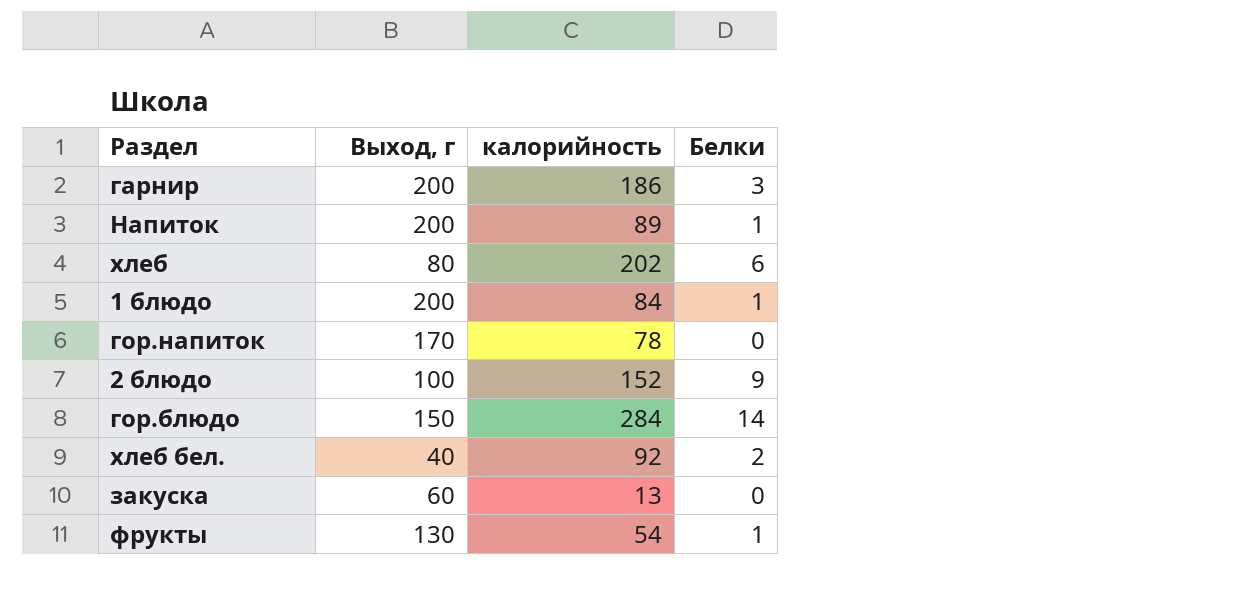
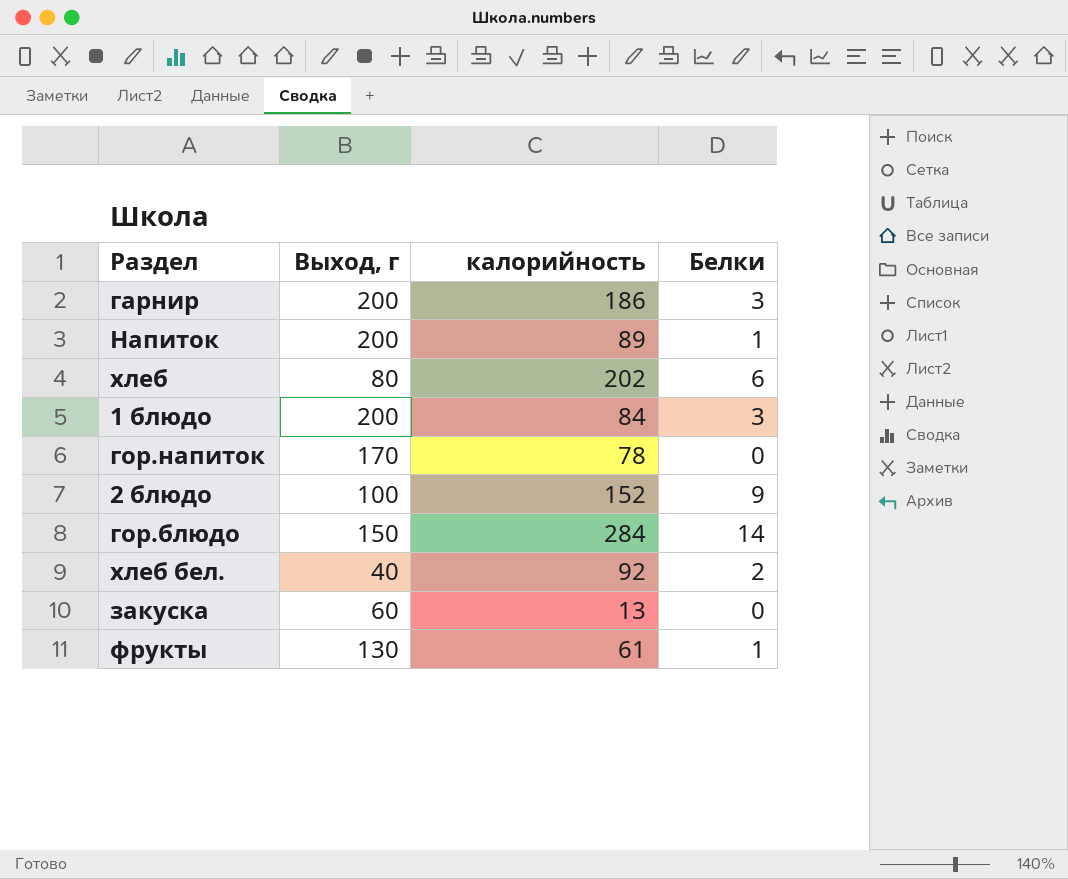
1 блюдо | Белки: 1 -> 3
фрукты | калорийность: 54 -> 61

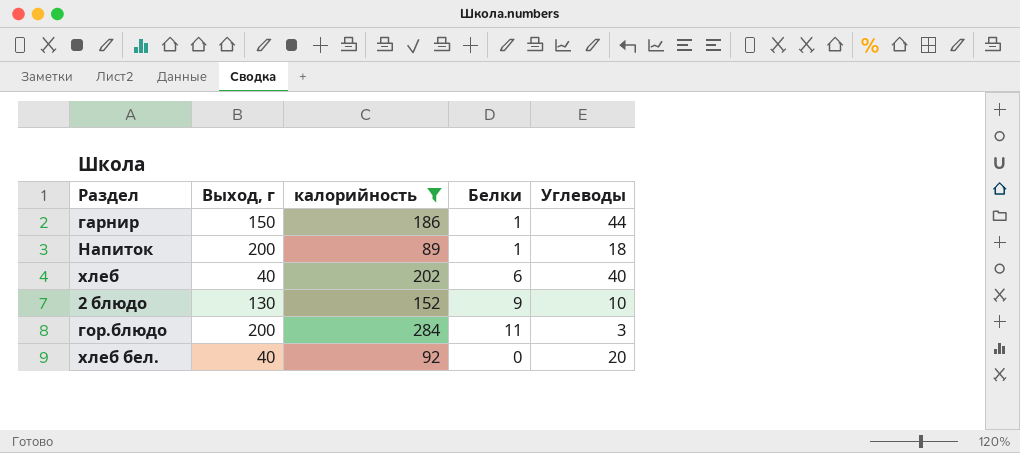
filter: none -> калорийность >= 89
column Углеводы | position: none -> 5
гарнир | Выход, г: 200 -> 150
гарнир | Белки: 3 -> 1
хлеб | Выход, г: 80 -> 40
2 блюдо | Выход, г: 100 -> 130
гор.блюдо | Выход, г: 150 -> 200
гор.блюдо | Белки: 14 -> 11
хлеб бел. | Белки: 2 -> 0

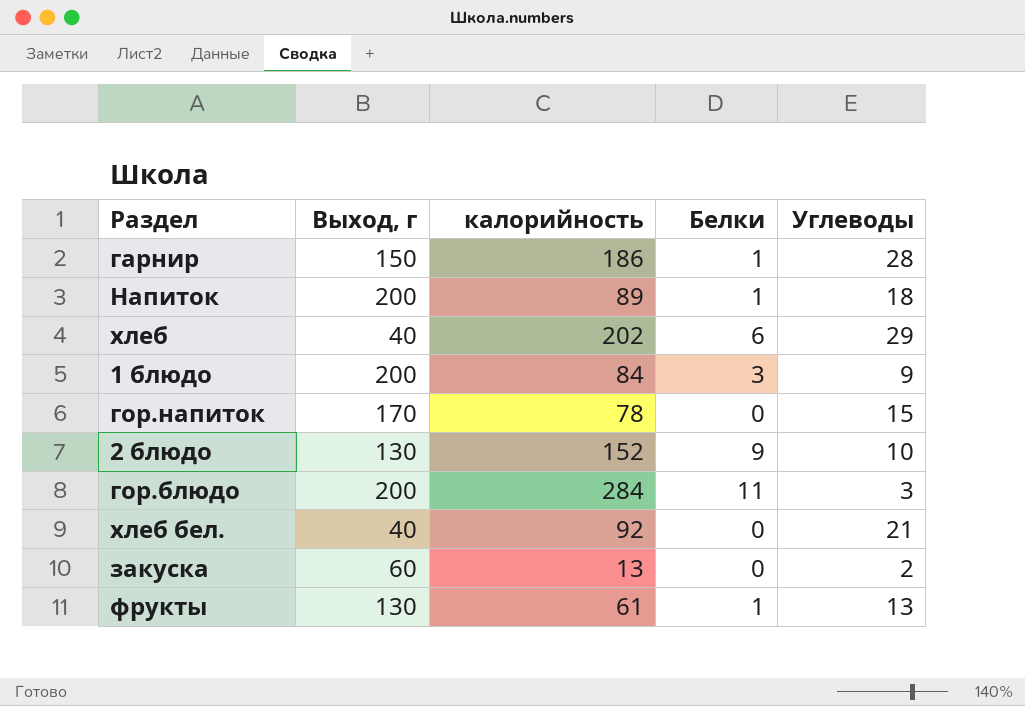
filter: калорийность >= 89 -> none
гарнир | Углеводы: 44 -> 28
хлеб | Углеводы: 40 -> 29
хлеб бел. | Углеводы: 20 -> 21

